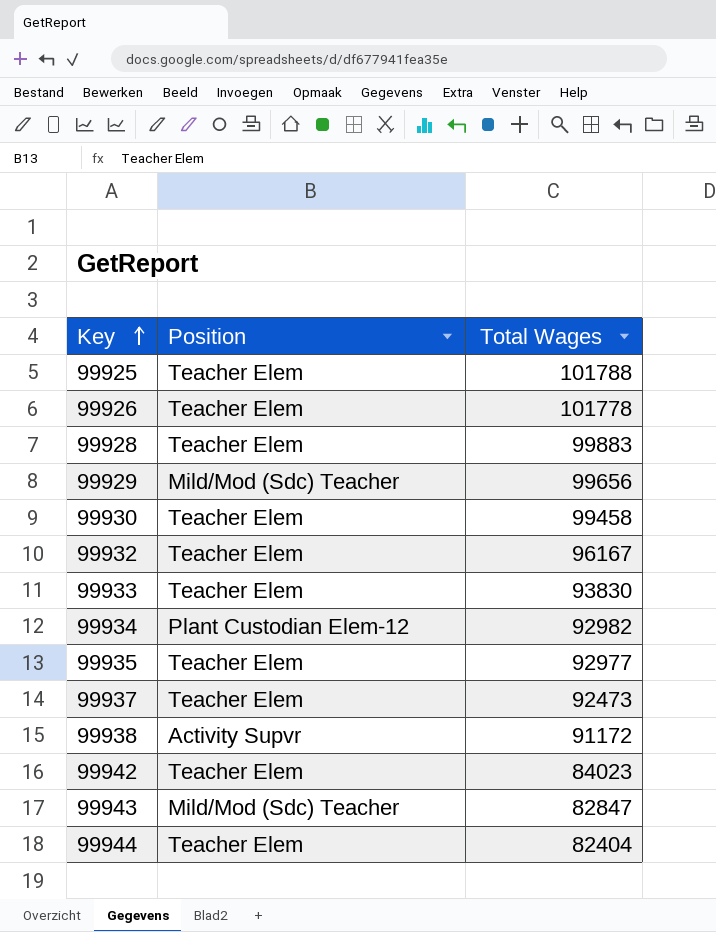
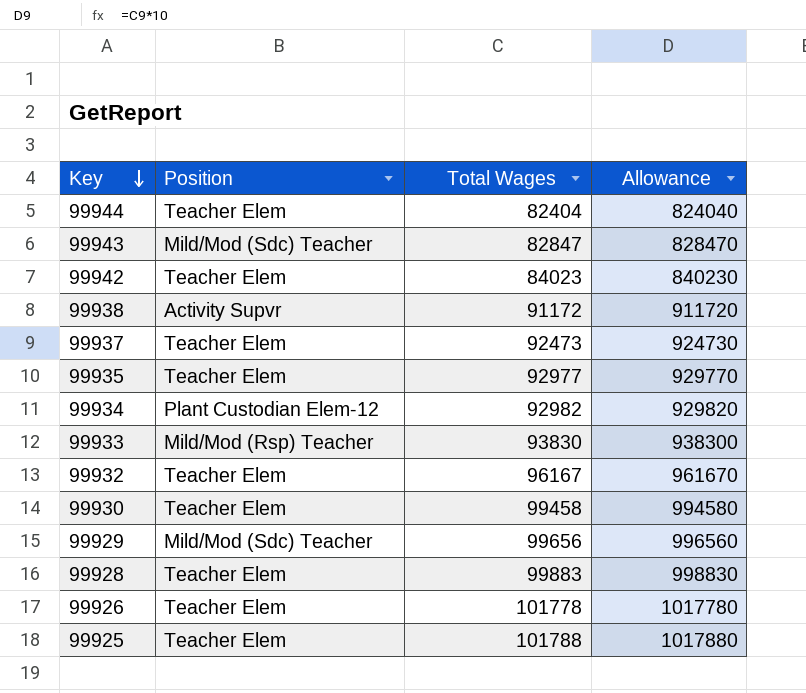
row order: Key ascending -> Key descending
column Allowance | formula: none -> [Total Wages] * 10
99933 | Position: Teacher Elem -> Mild/Mod (Rsp) Teacher

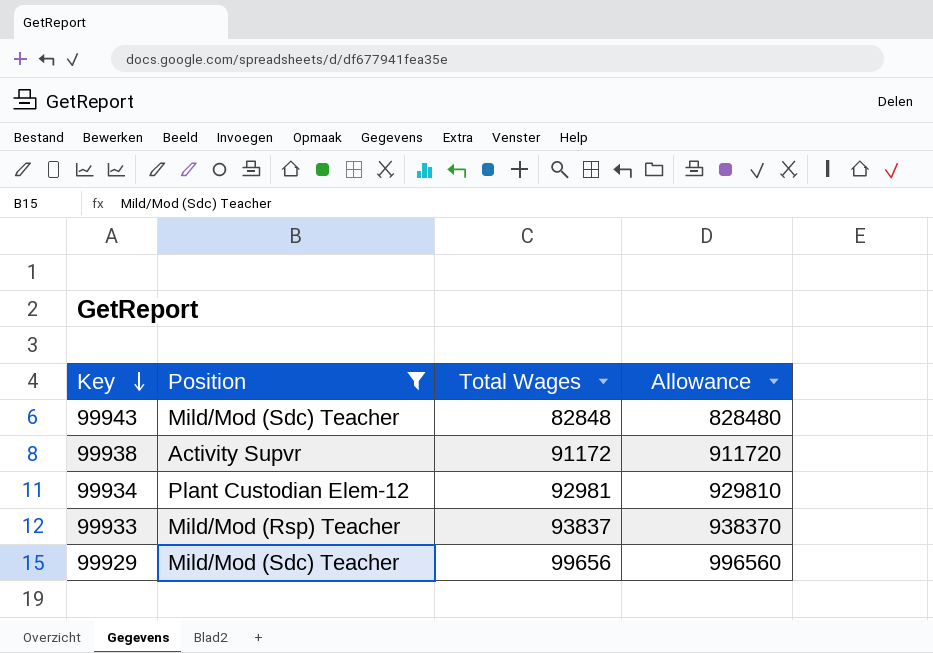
filter: none -> Position != Teacher Elem
99943 | Total Wages: 82847 -> 82848
99943 | Allowance: 828470 -> 828480
99934 | Total Wages: 92982 -> 92981
99934 | Allowance: 929820 -> 929810
99933 | Total Wages: 93830 -> 93837
99933 | Allowance: 938300 -> 938370

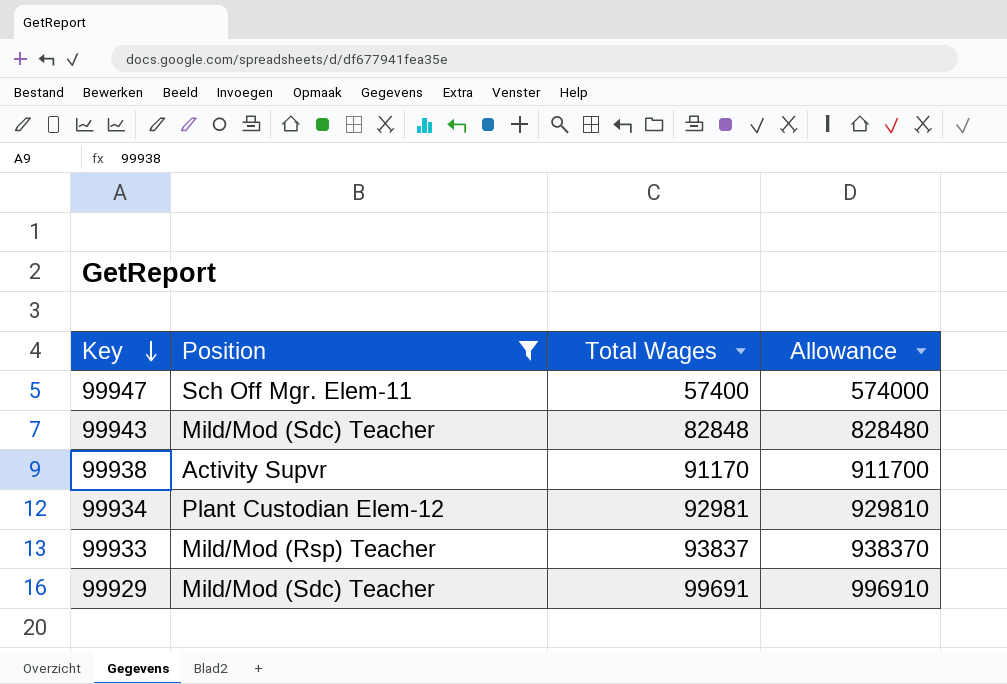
row 99947: none -> Sch Off Mgr. Elem-11 | 57400 | 574000
99938 | Total Wages: 91172 -> 91170
99938 | Allowance: 911720 -> 911700
99929 | Total Wages: 99656 -> 99691
99929 | Allowance: 996560 -> 996910

